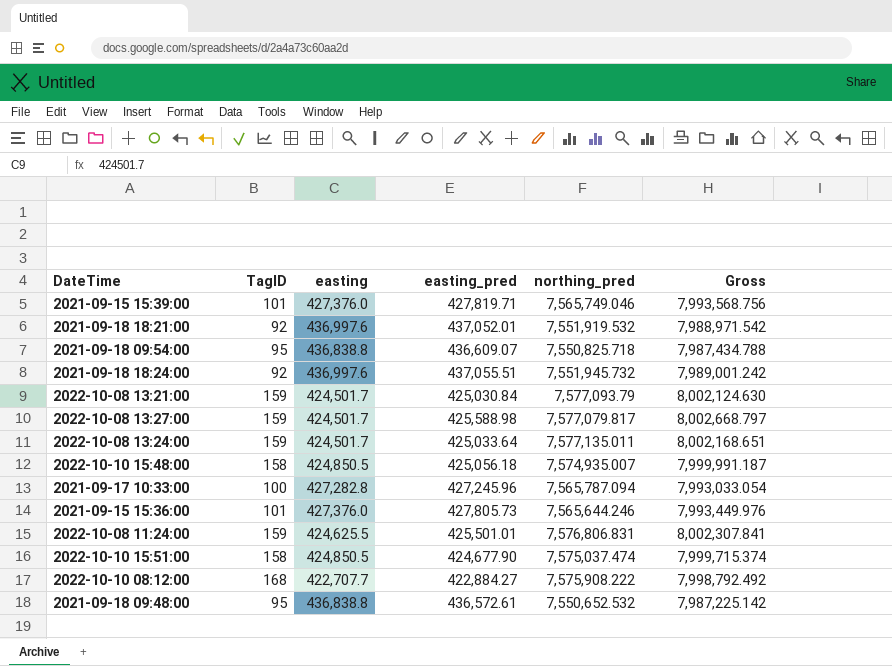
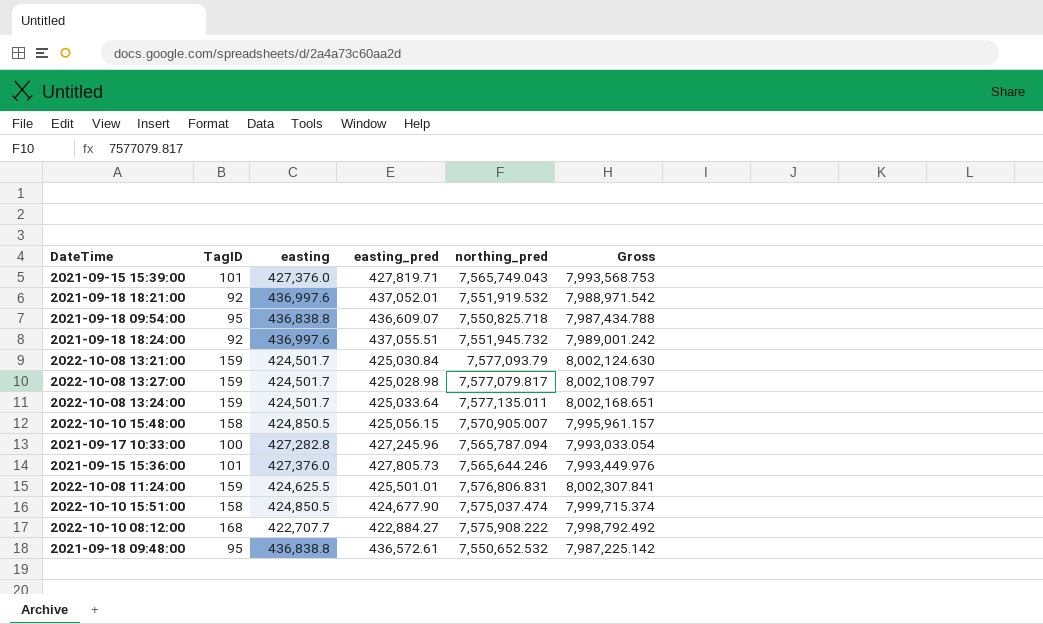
2021-09-15 15:39:00 | northing_pred: 7,565,749.046 -> 7,565,749.043
2021-09-15 15:39:00 | Gross: 7,993,568.756 -> 7,993,568.753
2022-10-08 13:27:00 | easting_pred: 425,588.98 -> 425,028.98
2022-10-08 13:27:00 | Gross: 8,002,668.797 -> 8,002,108.797
2022-10-10 15:48:00 | easting_pred: 425,056.18 -> 425,056.15
2022-10-10 15:48:00 | northing_pred: 7,574,935.007 -> 7,570,905.007
2022-10-10 15:48:00 | Gross: 7,999,991.187 -> 7,995,961.157

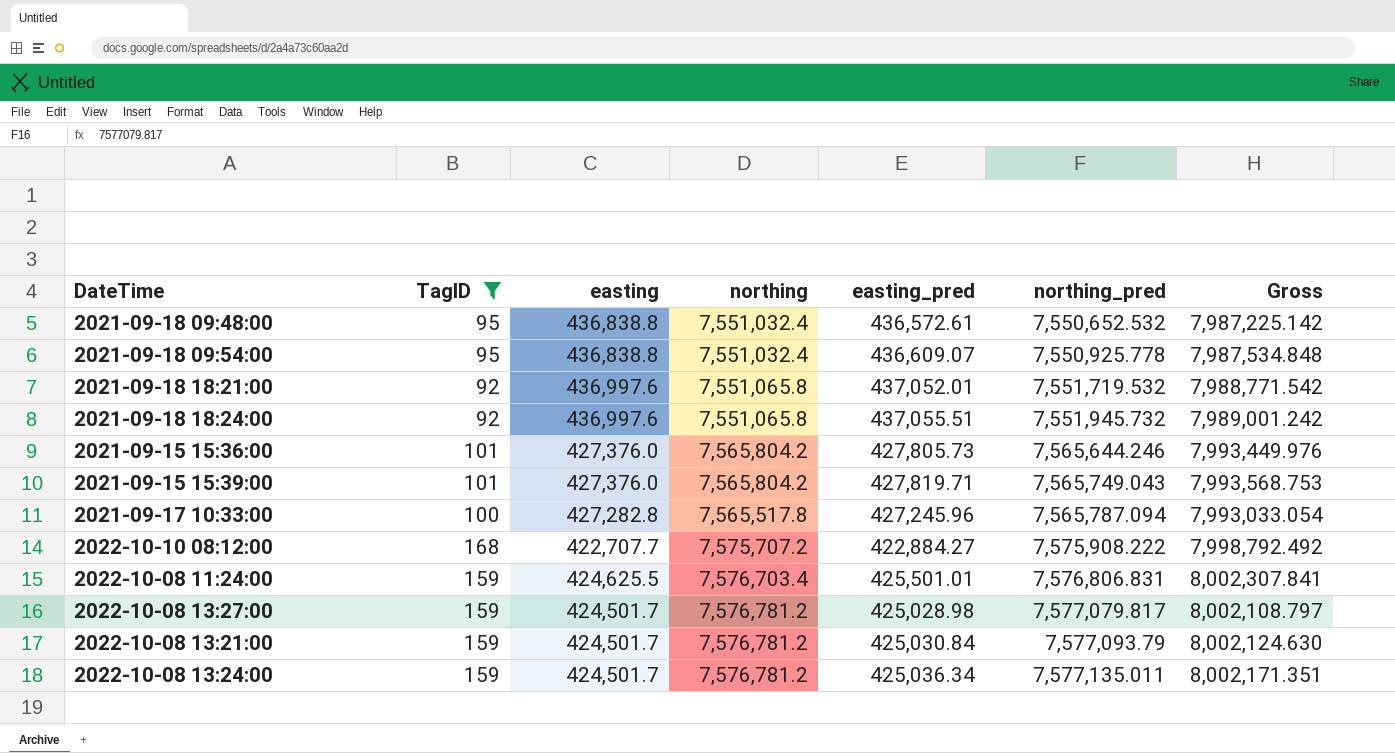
filter: none -> TagID != 158
row order: none -> northing_pred ascending
column northing | position: none -> 4
2021-09-18 09:54:00 | northing_pred: 7,550,825.718 -> 7,550,925.778
2021-09-18 09:54:00 | Gross: 7,987,434.788 -> 7,987,534.848
2021-09-18 18:21:00 | northing_pred: 7,551,919.532 -> 7,551,719.532
2021-09-18 18:21:00 | Gross: 7,988,971.542 -> 7,988,771.542
2022-10-08 13:24:00 | easting_pred: 425,033.64 -> 425,036.34
2022-10-08 13:24:00 | Gross: 8,002,168.651 -> 8,002,171.351

